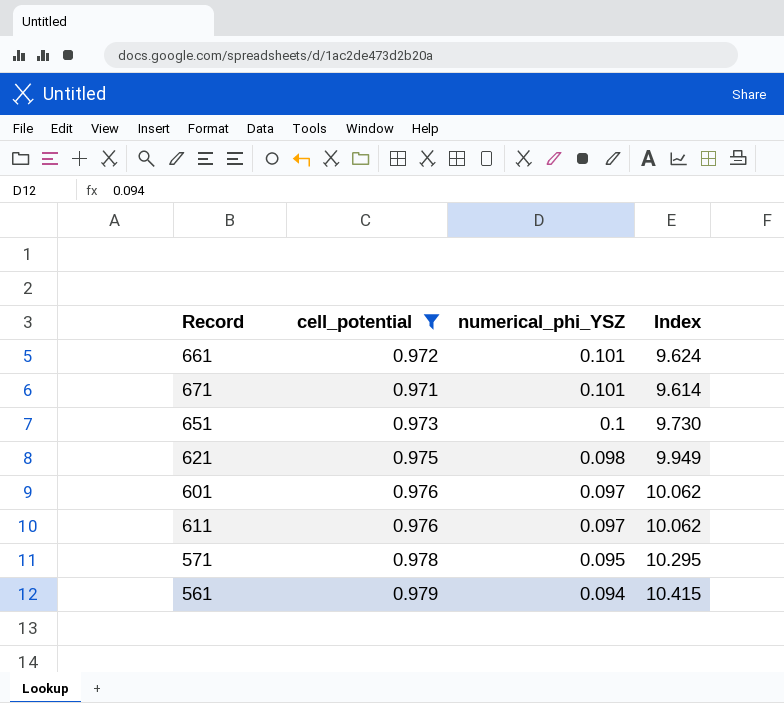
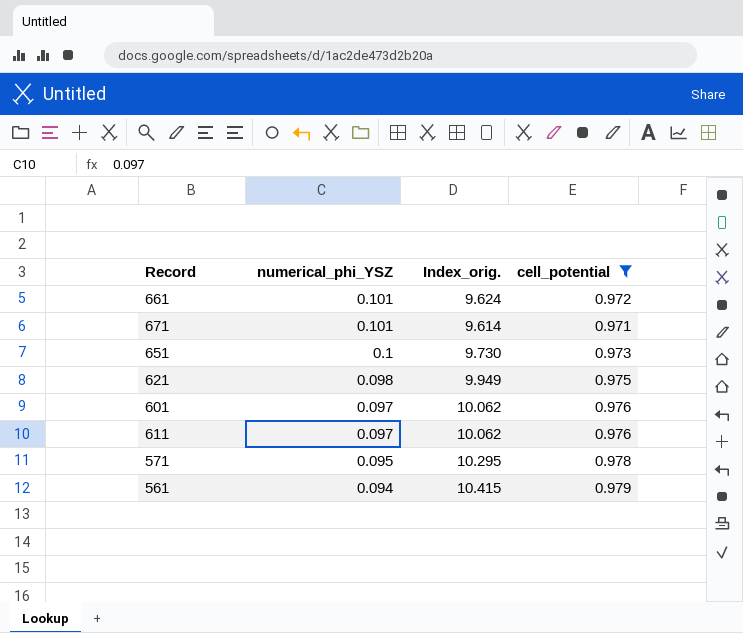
column name: Index -> Index_orig.
column cell_potential | position: 2 -> 4

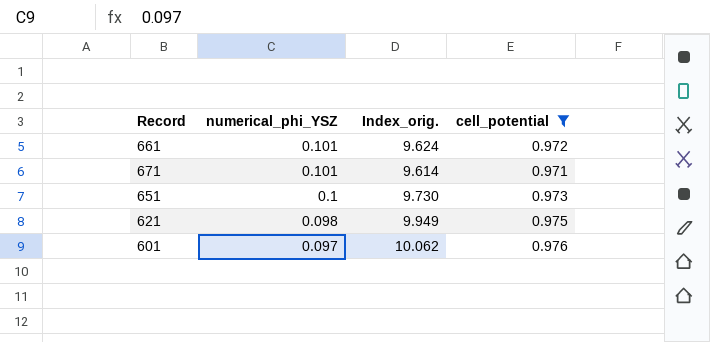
row 611: 0.097 | 10.062 | 0.976 -> none
row 571: 0.095 | 10.295 | 0.978 -> none
row 561: 0.094 | 10.415 | 0.979 -> none

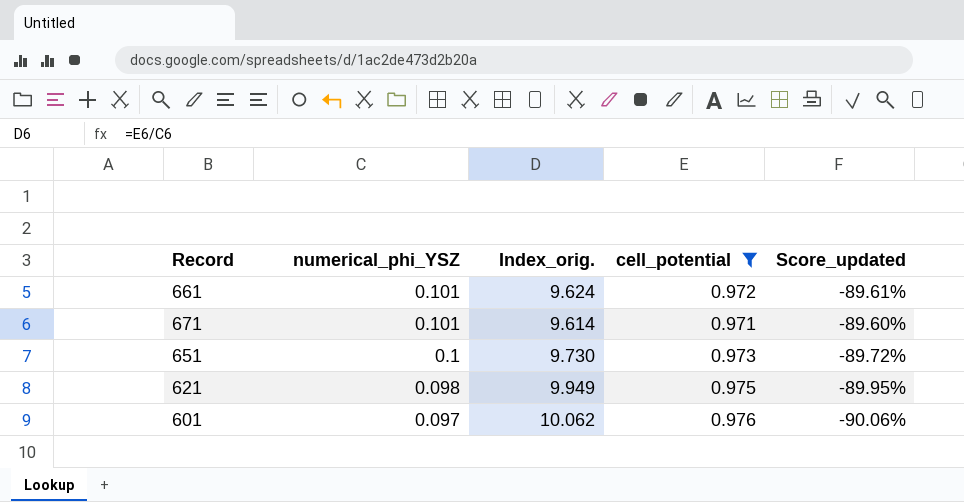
column Score_updated | formula: none -> ([numerical_phi_YSZ] - [cell_potential]) / [cell_potential]

